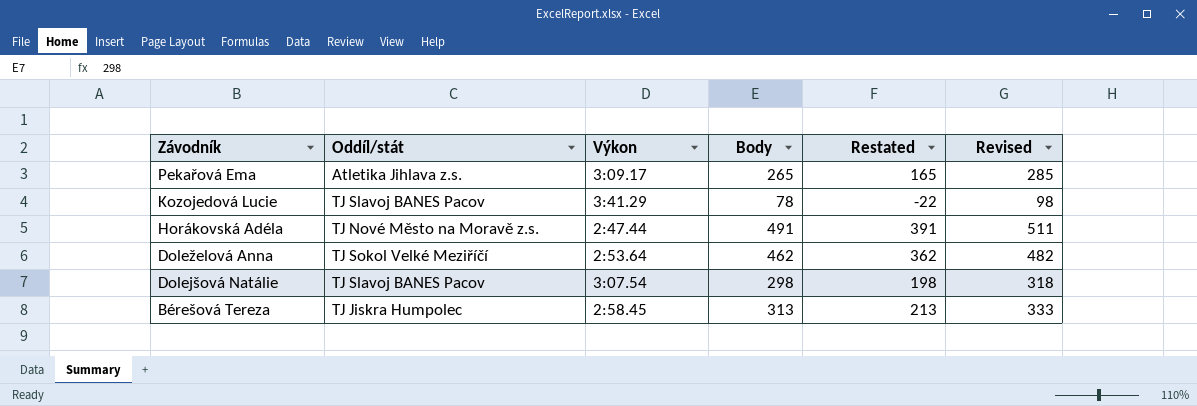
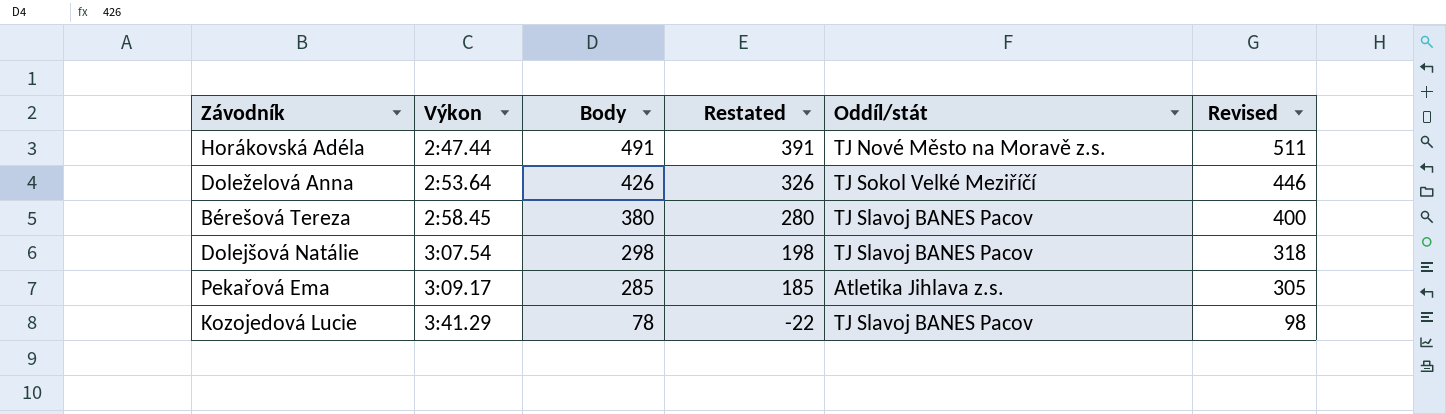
row order: Závodník descending -> Výkon ascending
column Oddíl/stát | position: 2 -> 5
Doleželová Anna | Body: 462 -> 426
Doleželová Anna | Restated: 362 -> 326
Doleželová Anna | Revised: 482 -> 446
Bérešová Tereza | Body: 313 -> 380
Bérešová Tereza | Restated: 213 -> 280
Bérešová Tereza | Oddíl/stát: TJ Jiskra Humpolec -> TJ Slavoj BANES Pacov
Bérešová Tereza | Revised: 333 -> 400
Pekařová Ema | Body: 265 -> 285
Pekařová Ema | Restated: 165 -> 185
Pekařová Ema | Revised: 285 -> 305

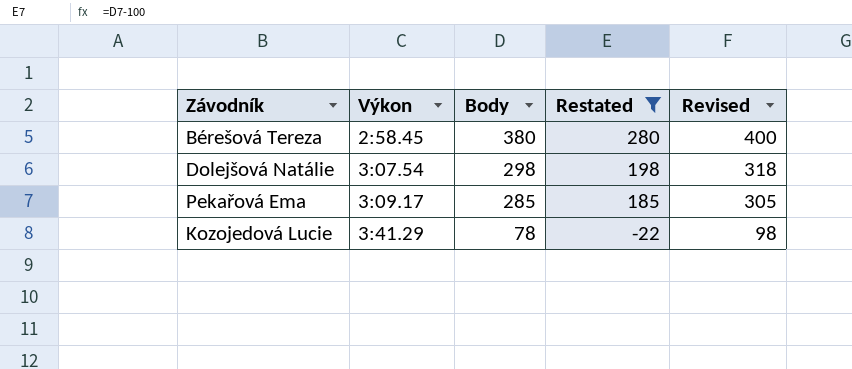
filter: none -> Restated <= 280
column Oddíl/stát | position: 5 -> none

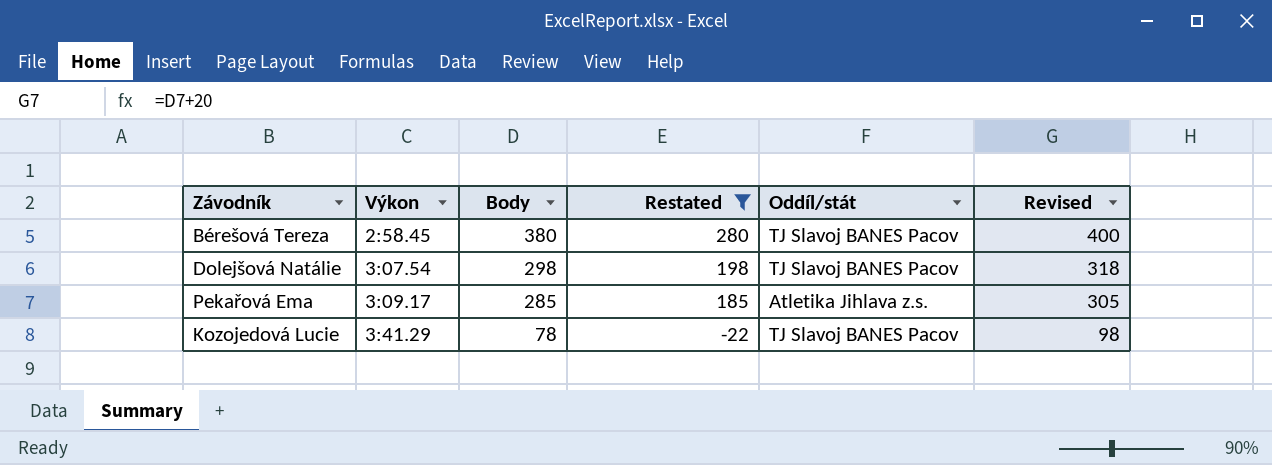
column Oddíl/stát | position: none -> 5

